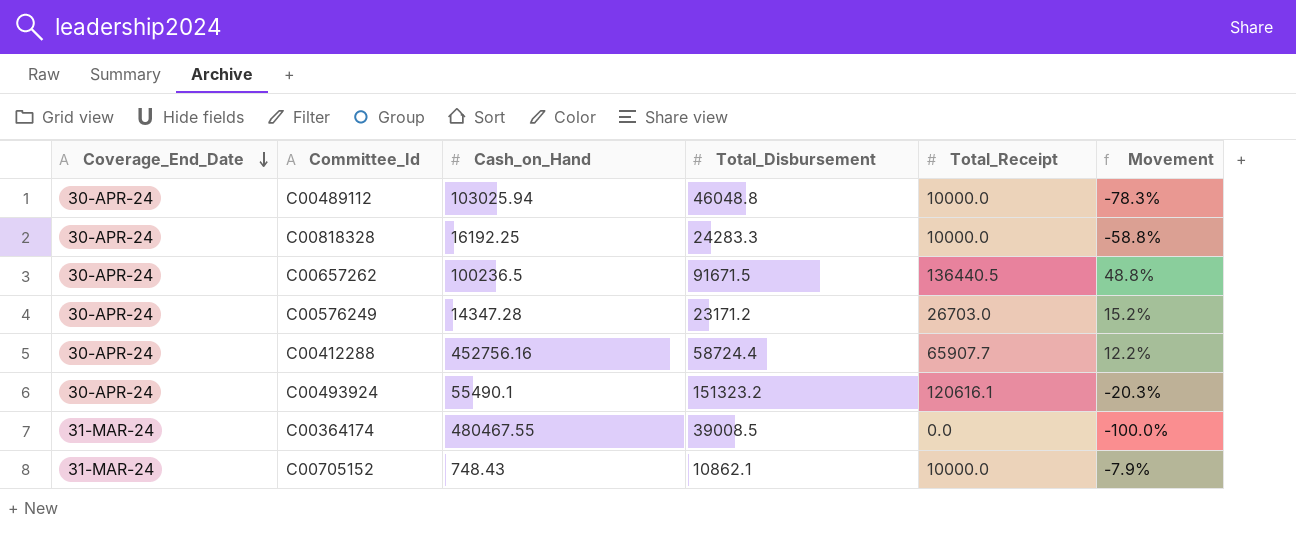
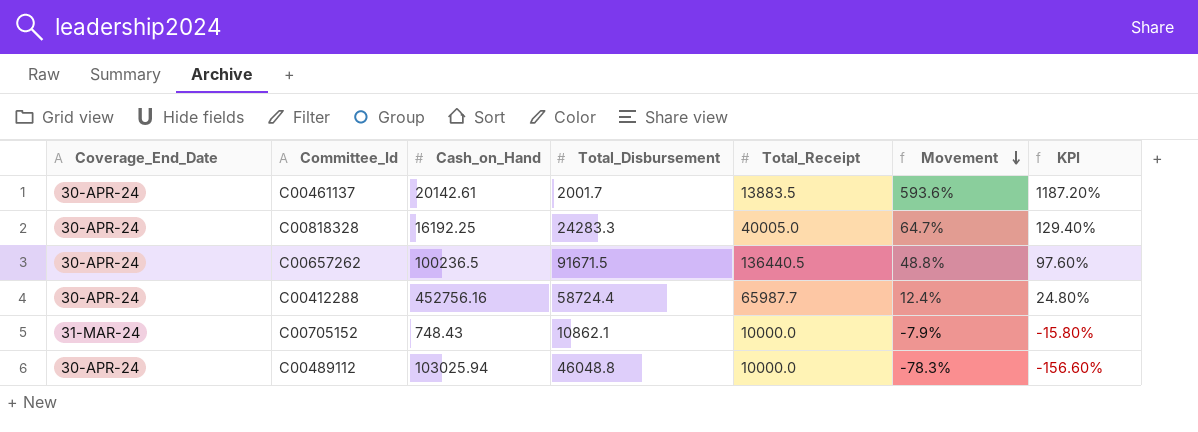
row order: Coverage_End_Date descending -> Movement descending
column KPI | formula: none -> [Movement] * 2
row C00576249: 30-APR-24 | 14347.28 | 23171.2 | 26703.0 | 15.2% -> none
row C00493924: 30-APR-24 | 55490.1 | 151323.2 | 120616.1 | -20.3% -> none
row C00364174: 31-MAR-24 | 480467.55 | 39008.5 | 0.0 | -100.0% -> none
row C00461137: none -> 30-APR-24 | 20142.61 | 2001.7 | 13883.5 | 593.6% | 1187.20%
C00818328 | Total_Receipt: 10000.0 -> 40005.0
C00818328 | Movement: -58.8% -> 64.7%
C00412288 | Total_Receipt: 65907.7 -> 65987.7
C00412288 | Movement: 12.2% -> 12.4%

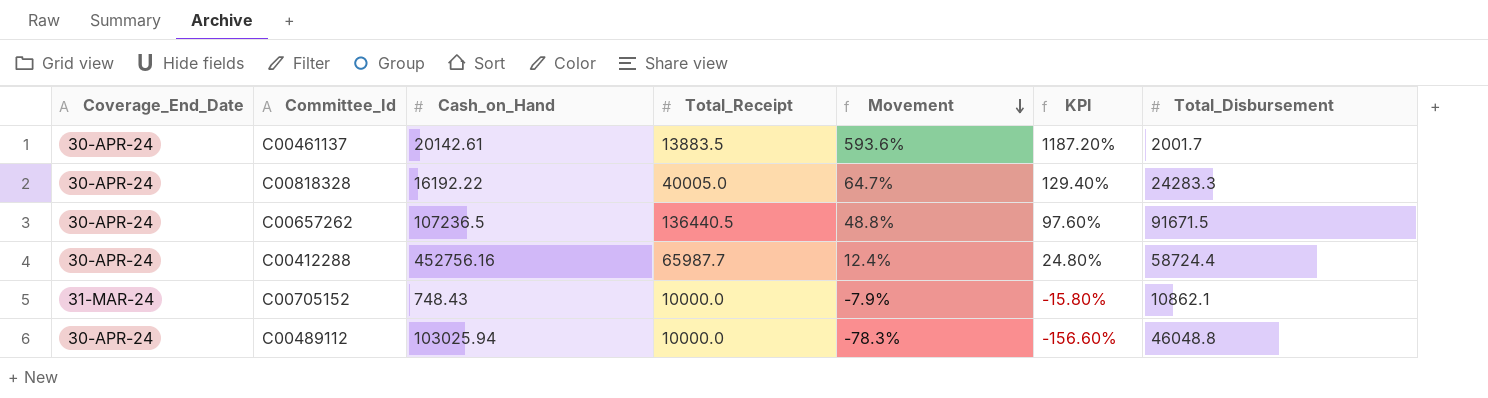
column Total_Disbursement | position: 4 -> 7
C00818328 | Cash_on_Hand: 16192.25 -> 16192.22
C00657262 | Cash_on_Hand: 100236.5 -> 107236.5

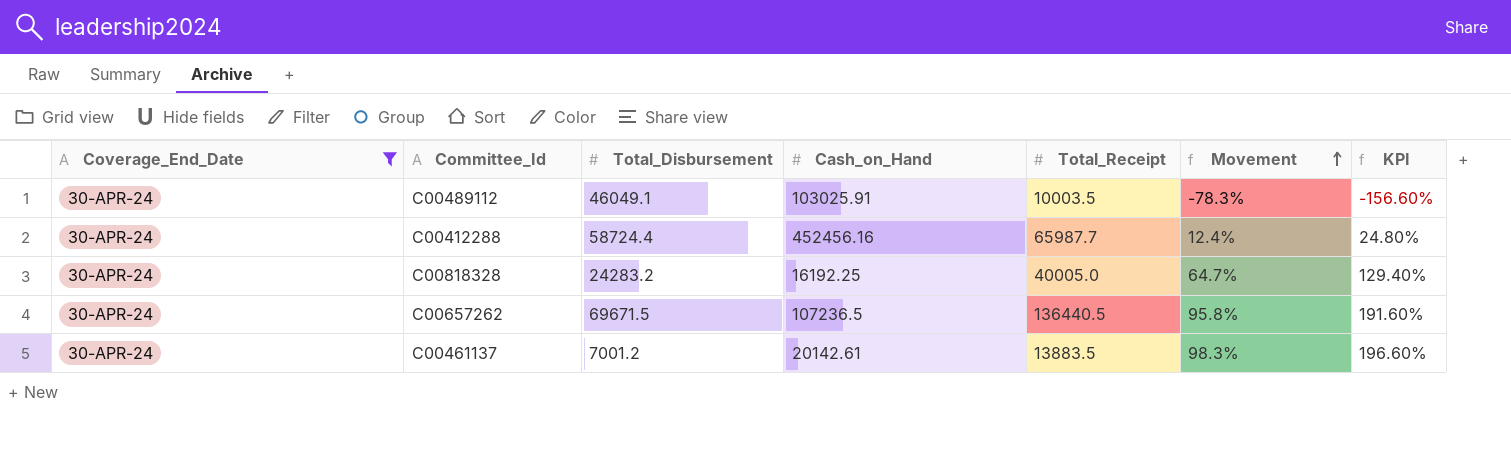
filter: none -> Coverage_End_Date = 30-APR-24
row order: Movement descending -> Movement ascending
column Total_Disbursement | position: 7 -> 3
C00489112 | Total_Disbursement: 46048.8 -> 46049.1
C00489112 | Cash_on_Hand: 103025.94 -> 103025.91
C00489112 | Total_Receipt: 10000.0 -> 10003.5
C00412288 | Cash_on_Hand: 452756.16 -> 452456.16
C00818328 | Total_Disbursement: 24283.3 -> 24283.2
C00818328 | Cash_on_Hand: 16192.22 -> 16192.25
C00657262 | Total_Disbursement: 91671.5 -> 69671.5
C00657262 | Movement: 48.8% -> 95.8%
C00657262 | KPI: 97.60% -> 191.60%
C00461137 | Total_Disbursement: 2001.7 -> 7001.2
C00461137 | Movement: 593.6% -> 98.3%
C00461137 | KPI: 1187.20% -> 196.60%

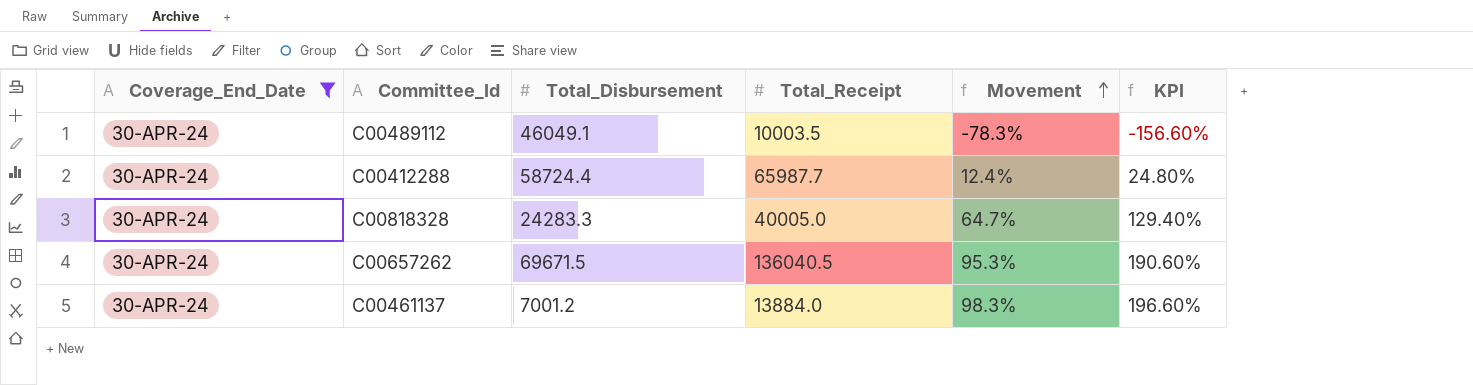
column Cash_on_Hand | position: 4 -> none
C00818328 | Total_Disbursement: 24283.2 -> 24283.3
C00657262 | Total_Receipt: 136440.5 -> 136040.5
C00657262 | Movement: 95.8% -> 95.3%
C00657262 | KPI: 191.60% -> 190.60%
C00461137 | Total_Receipt: 13883.5 -> 13884.0

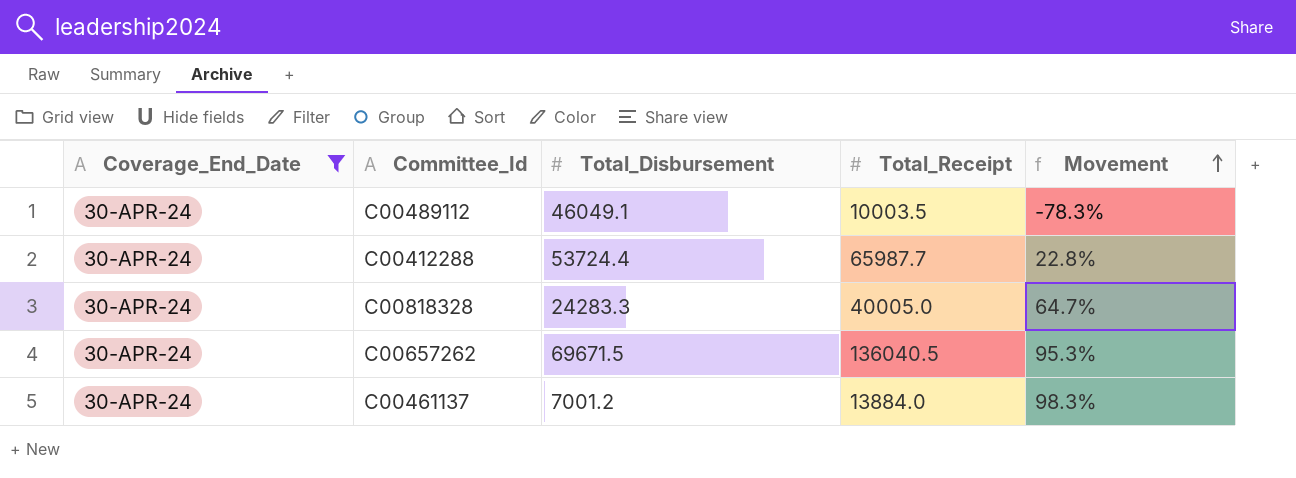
column KPI | formula: [Movement] * 2 -> none
C00412288 | Total_Disbursement: 58724.4 -> 53724.4
C00412288 | Movement: 12.4% -> 22.8%

